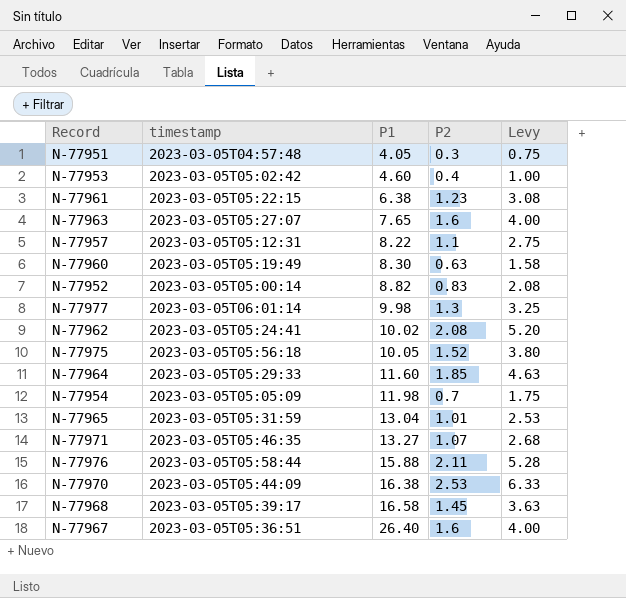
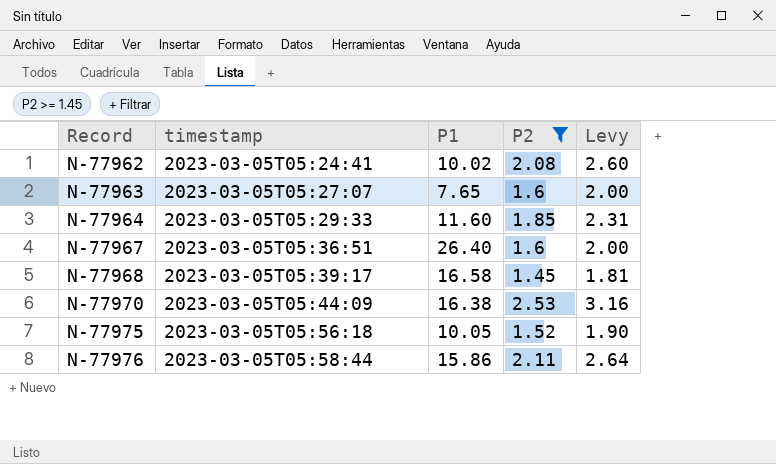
filter: none -> P2 >= 1.45
row order: P1 ascending -> Record ascending
column Levy | formula: [P2] * 2.5 -> [P2] * 1.25
N-77976 | P1: 15.88 -> 15.86

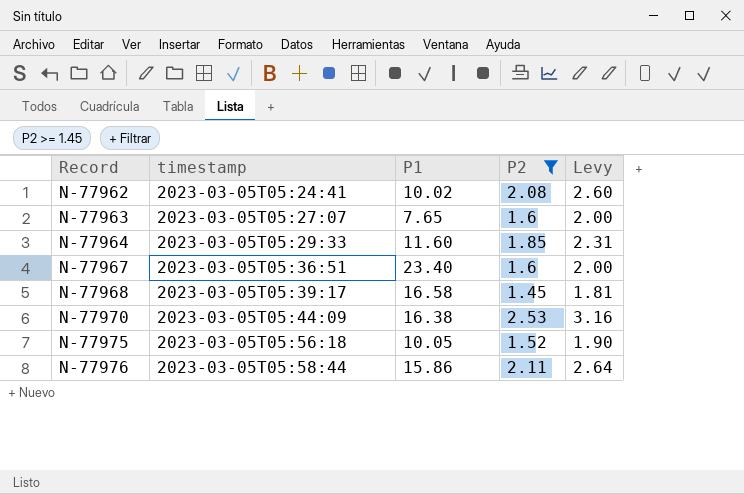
N-77967 | P1: 26.40 -> 23.40

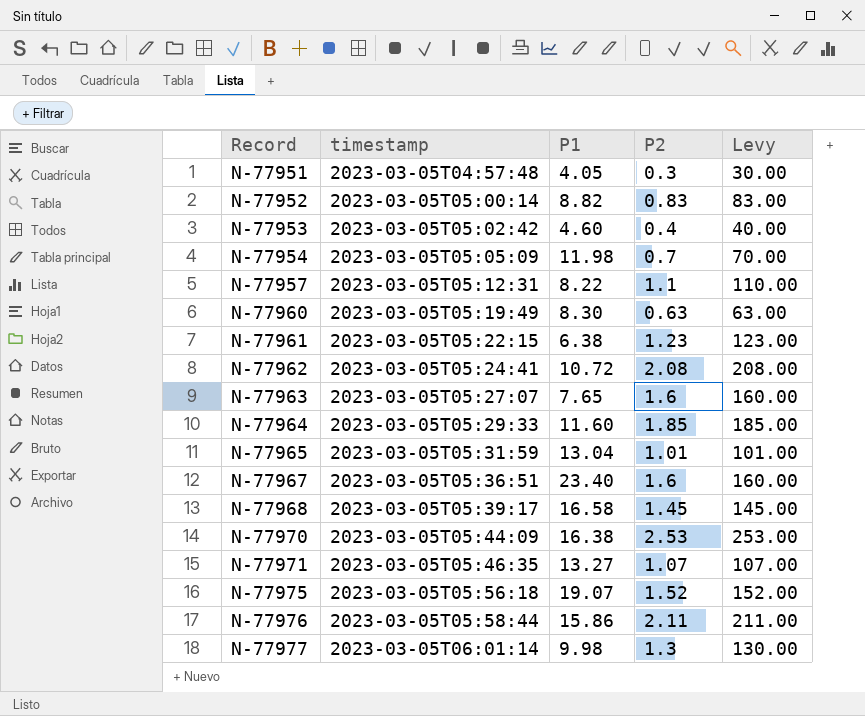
filter: P2 >= 1.45 -> none
column Levy | formula: [P2] * 1.25 -> [P2] * 100
N-77962 | P1: 10.02 -> 10.72
N-77975 | P1: 10.05 -> 19.07

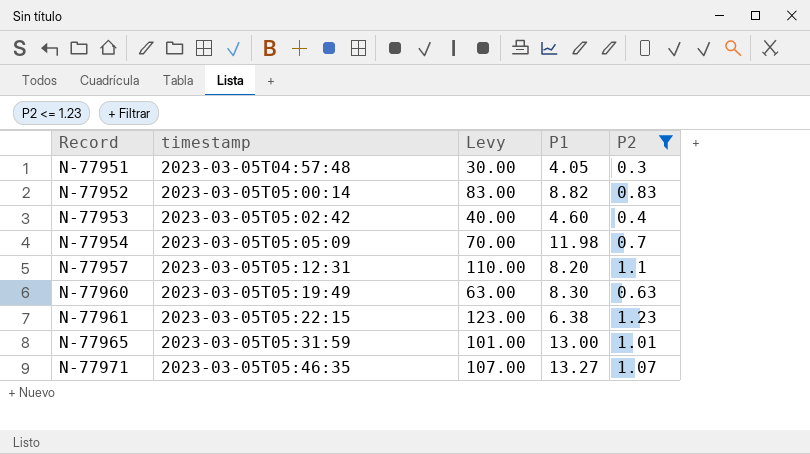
filter: none -> P2 <= 1.23
column Levy | position: 5 -> 3
N-77957 | P1: 8.22 -> 8.20
N-77965 | P1: 13.04 -> 13.00

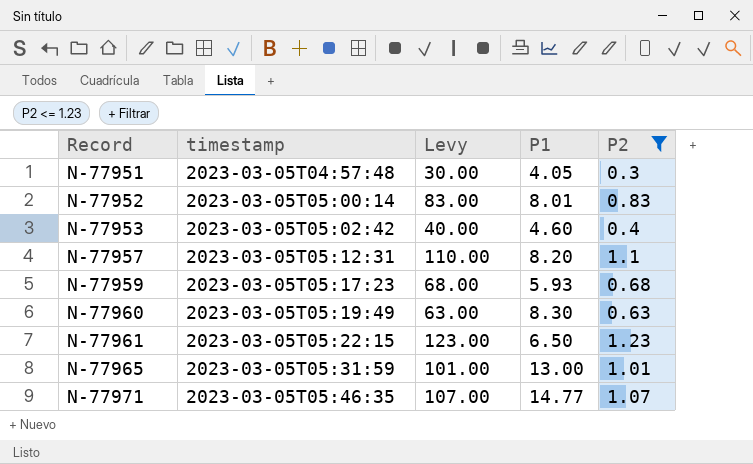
row N-77954: 2023-03-05T05:05:09 | 70.00 | 11.98 | 0.7 -> none
N-77952 | P1: 8.82 -> 8.01
row N-77959: none -> 2023-03-05T05:17:23 | 68.00 | 5.93 | 0.68
N-77961 | P1: 6.38 -> 6.50
N-77971 | P1: 13.27 -> 14.77

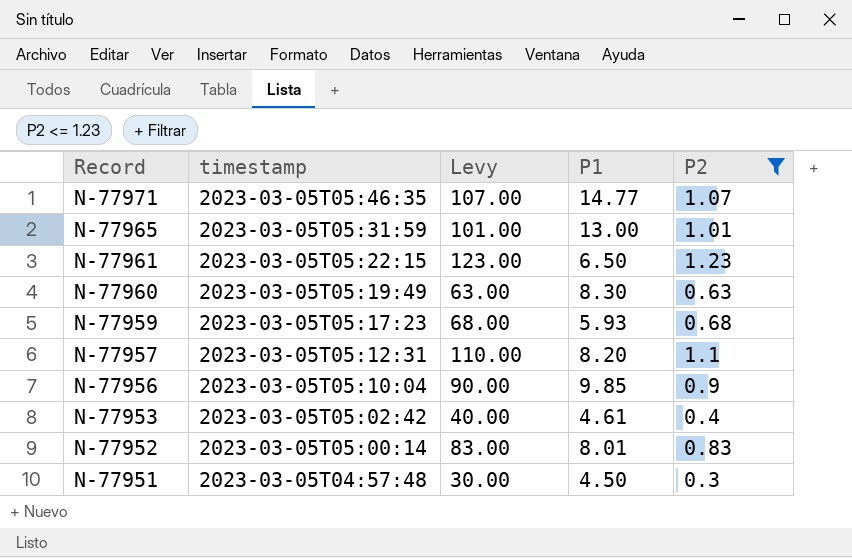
row order: Record ascending -> Record descending
row N-77956: none -> 2023-03-05T05:10:04 | 90.00 | 9.85 | 0.9
N-77953 | P1: 4.60 -> 4.61
N-77951 | P1: 4.05 -> 4.50

